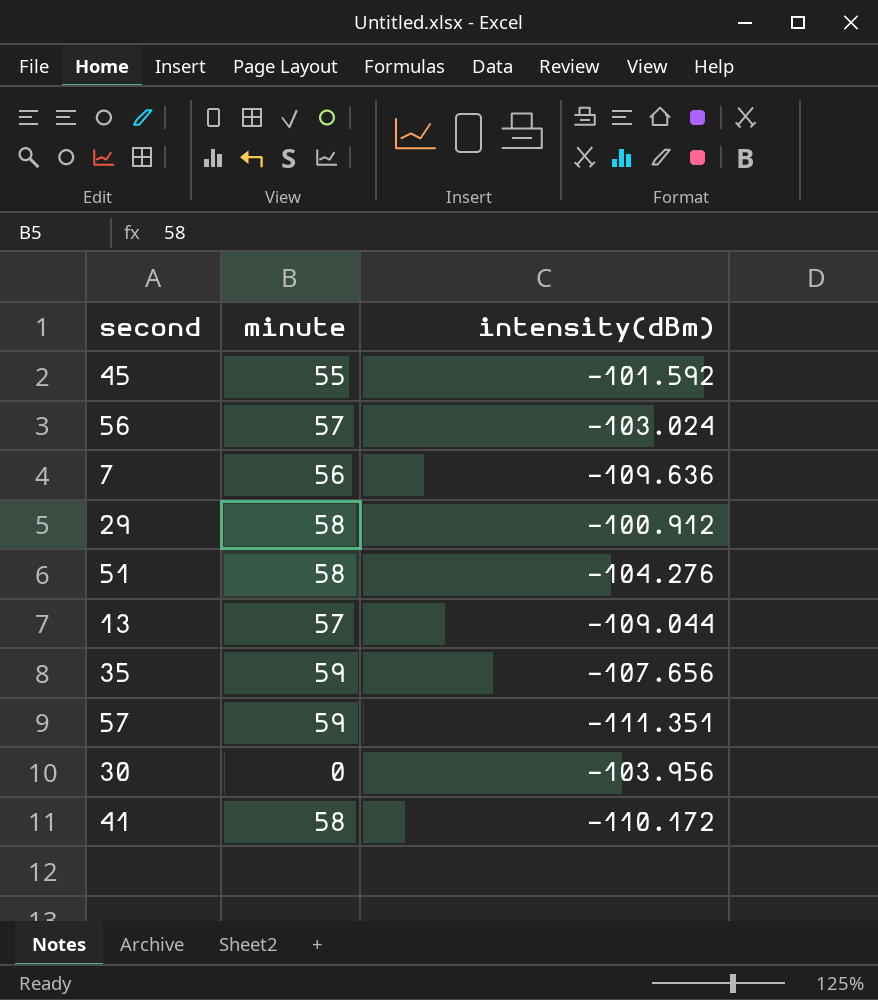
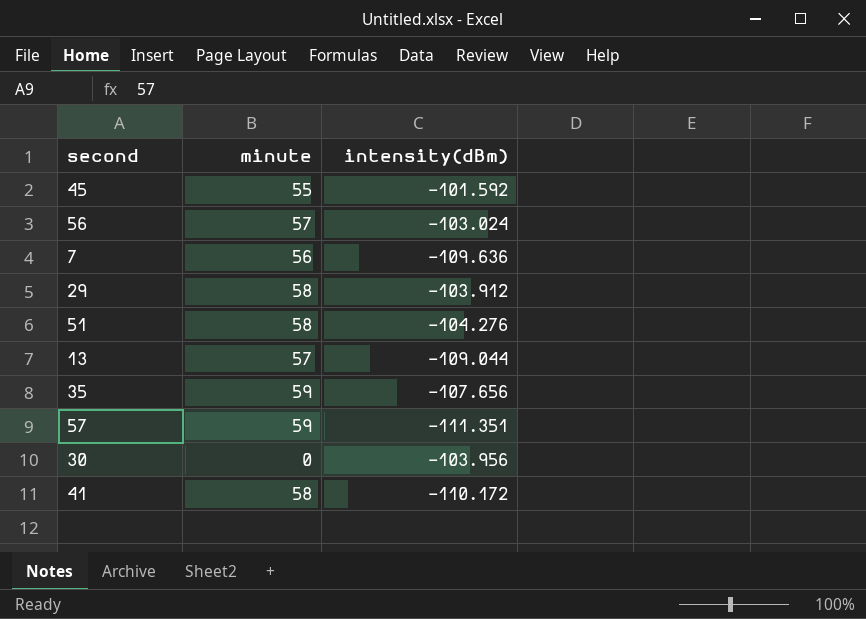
29 | intensity(dBm): -100.912 -> -103.912

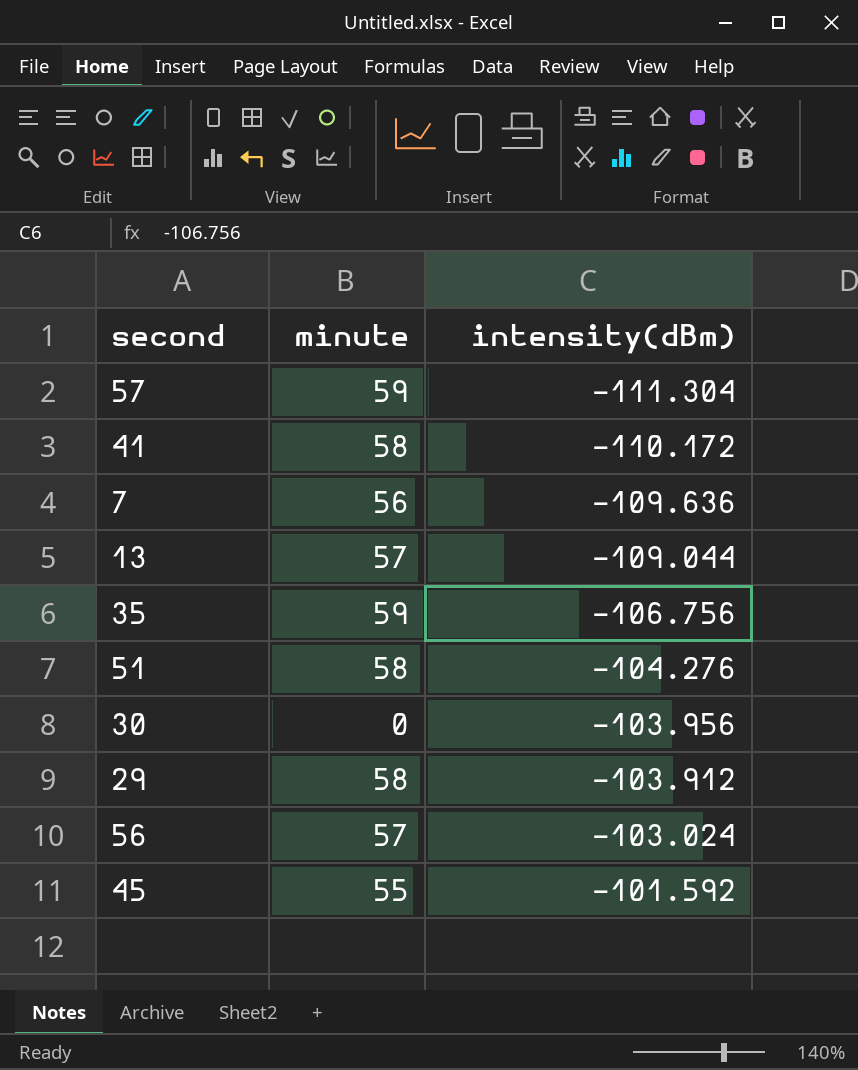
row order: none -> intensity(dBm) ascending
57 | intensity(dBm): -111.351 -> -111.304
35 | intensity(dBm): -107.656 -> -106.756

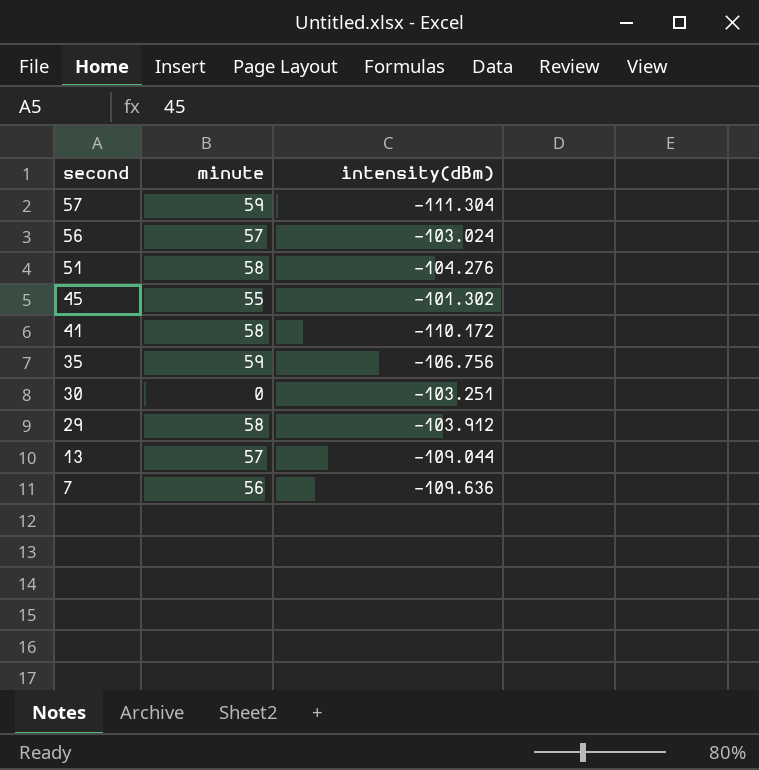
row order: intensity(dBm) ascending -> second descending
45 | intensity(dBm): -101.592 -> -101.302
30 | intensity(dBm): -103.956 -> -103.251

